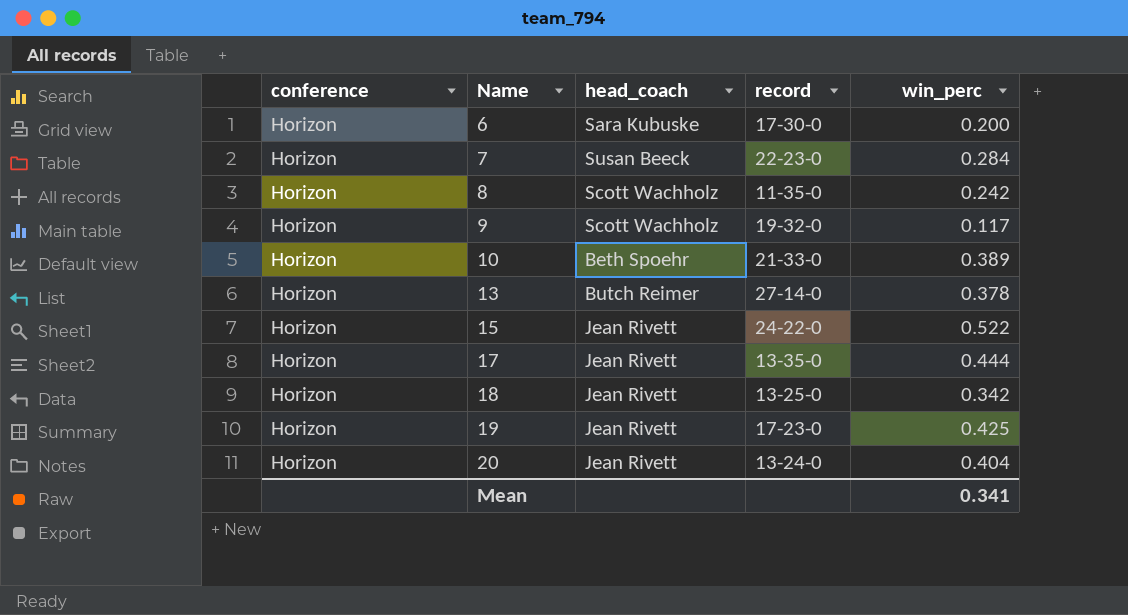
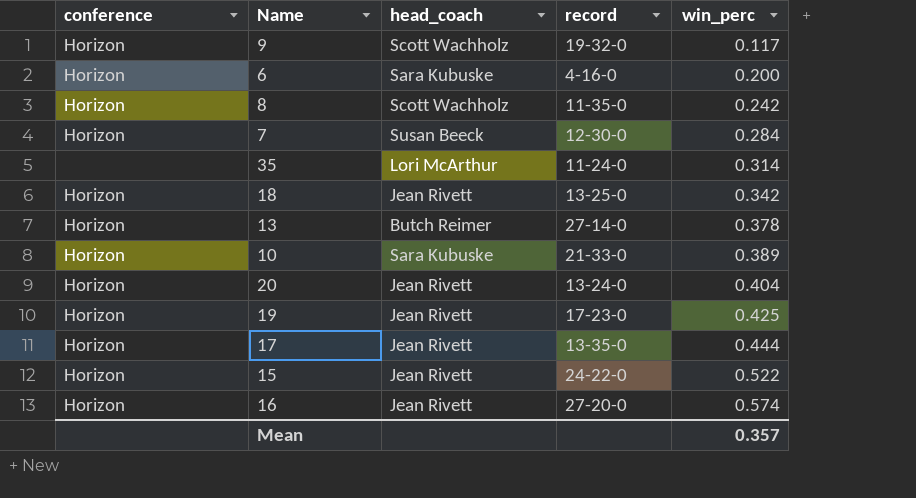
row order: Name ascending -> win_perc ascending
6 | record: 17-30-0 -> 4-16-0
7 | record: 22-23-0 -> 12-30-0
row 35: none -> none | Lori McArthur | 11-24-0 | 0.314
10 | head_coach: Beth Spoehr -> Sara Kubuske
row 16: none -> Horizon | Jean Rivett | 27-20-0 | 0.574
Mean | win_perc: 0.341 -> 0.357

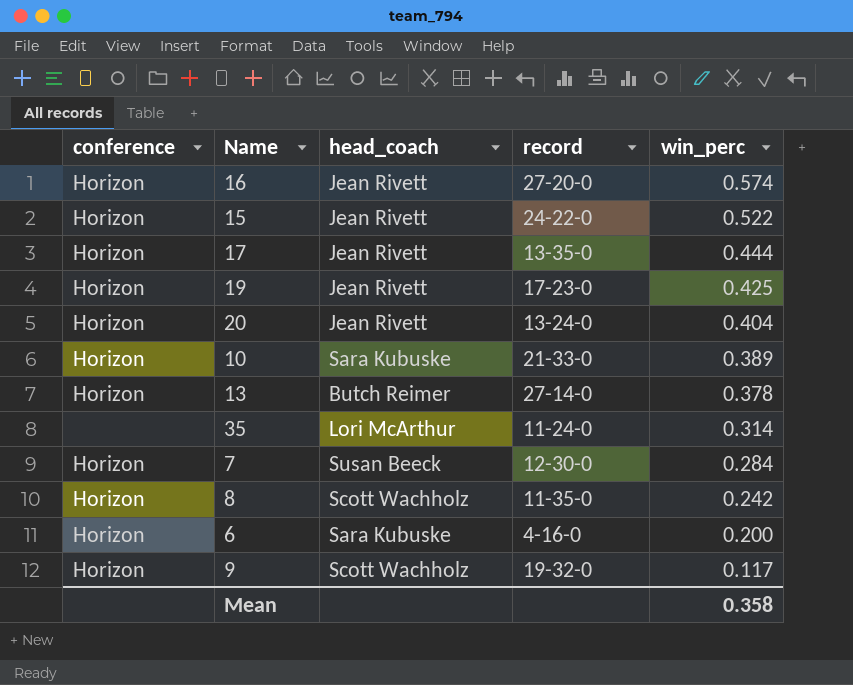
row order: win_perc ascending -> win_perc descending
row 18: Horizon | Jean Rivett | 13-25-0 | 0.342 -> none
Mean | win_perc: 0.357 -> 0.358

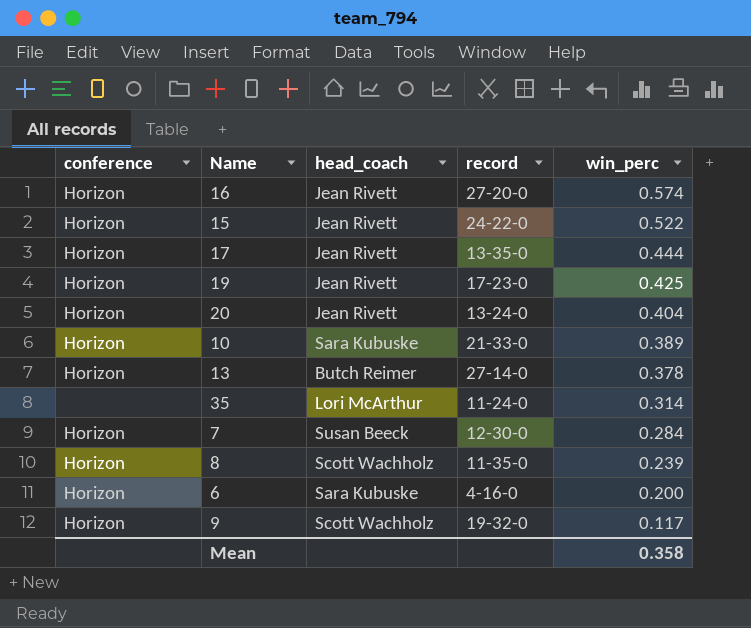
8 | win_perc: 0.242 -> 0.239

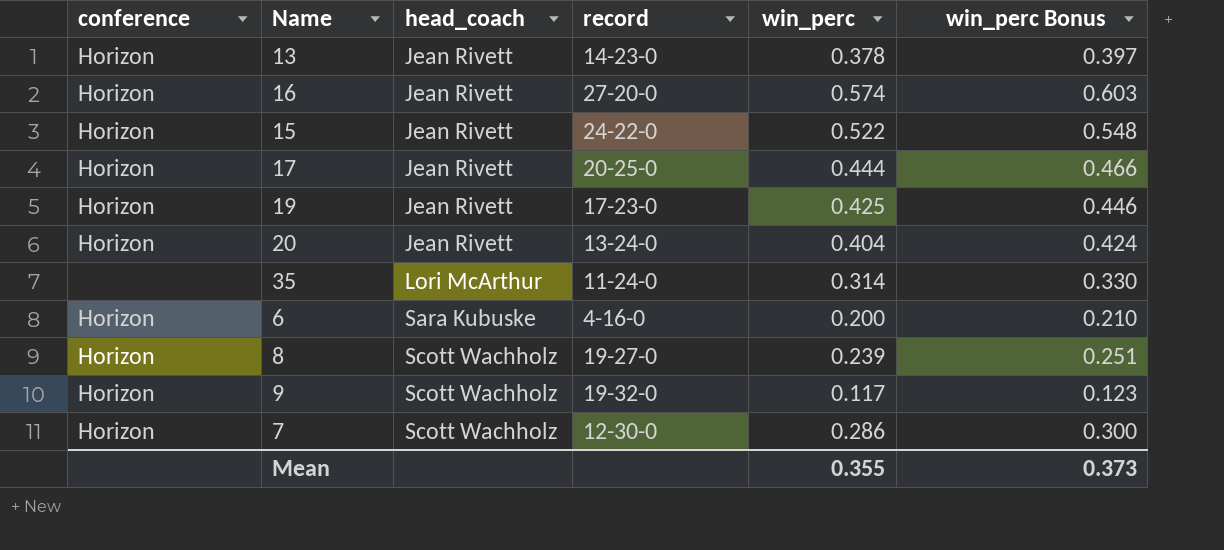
row order: win_perc descending -> head_coach ascending
column win_perc Bonus | formula: none -> [win_perc] * 1.05
row 10: Horizon | Sara Kubuske | 21-33-0 | 0.389 -> none
13 | head_coach: Butch Reimer -> Jean Rivett
13 | record: 27-14-0 -> 14-23-0
17 | record: 13-35-0 -> 20-25-0
8 | record: 11-35-0 -> 19-27-0
7 | head_coach: Susan Beeck -> Scott Wachholz
7 | win_perc: 0.284 -> 0.286
Mean | win_perc: 0.358 -> 0.355

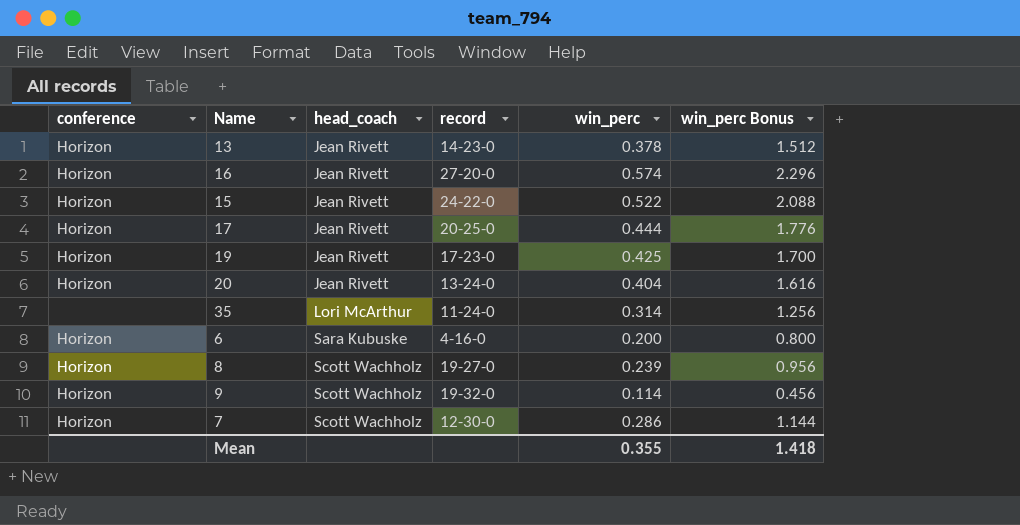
column win_perc Bonus | formula: [win_perc] * 1.05 -> [win_perc] * 4
9 | win_perc: 0.117 -> 0.114
Mean | win_perc Bonus: 0.373 -> 1.418

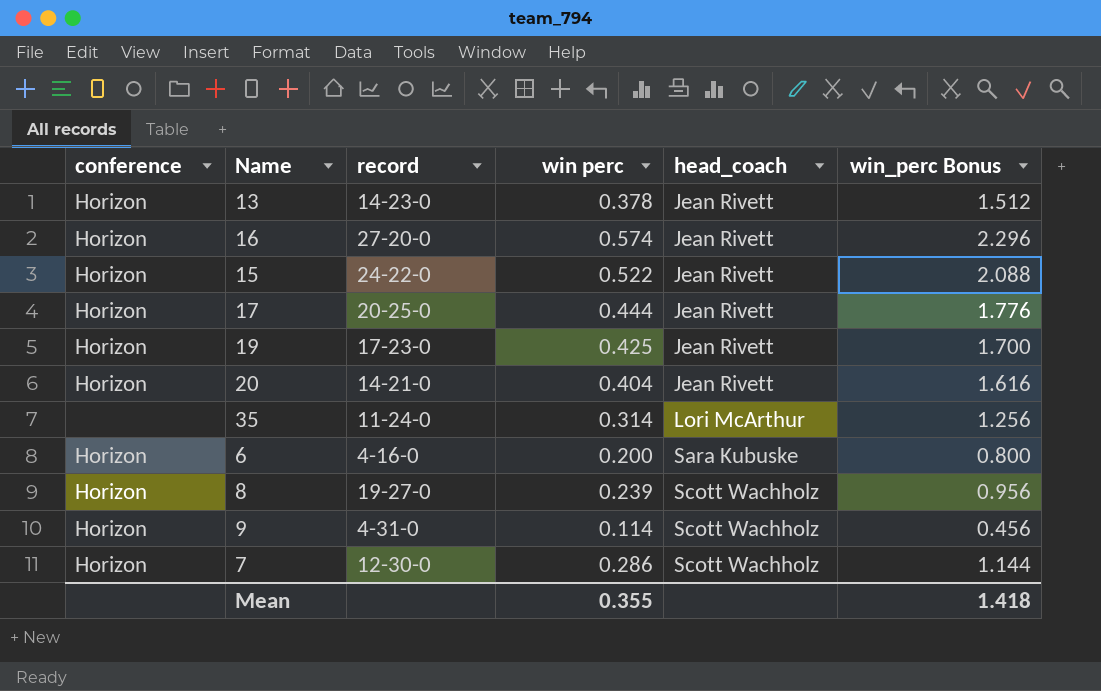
column name: win_perc -> win perc
column head_coach | position: 3 -> 5
20 | record: 13-24-0 -> 14-21-0
9 | record: 19-32-0 -> 4-31-0

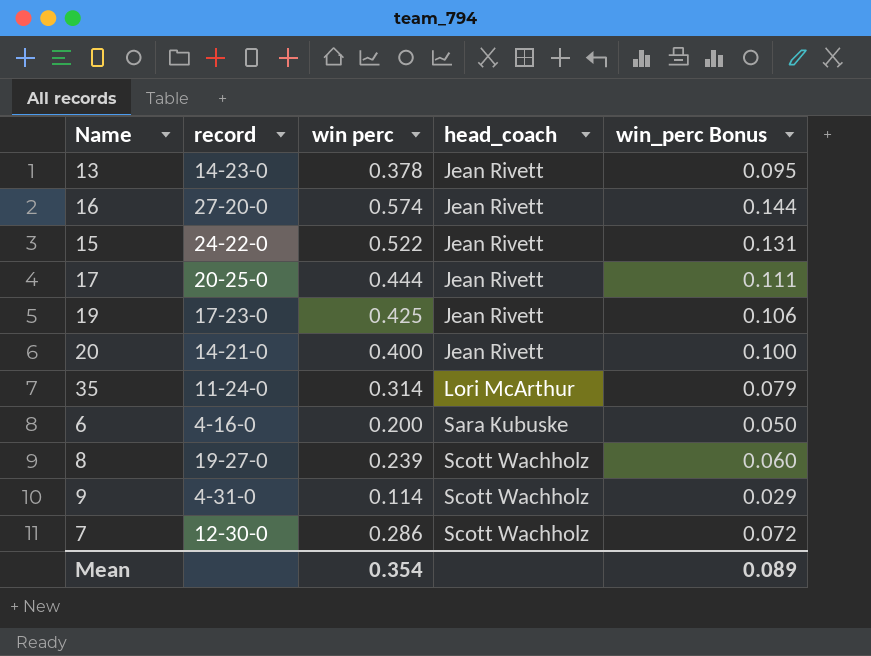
column conference | position: 1 -> none
column win_perc Bonus | formula: [win perc] * 4 -> [win perc] * 0.25
20 | win perc: 0.404 -> 0.400
Mean | win perc: 0.355 -> 0.354
Mean | win_perc Bonus: 1.418 -> 0.089

